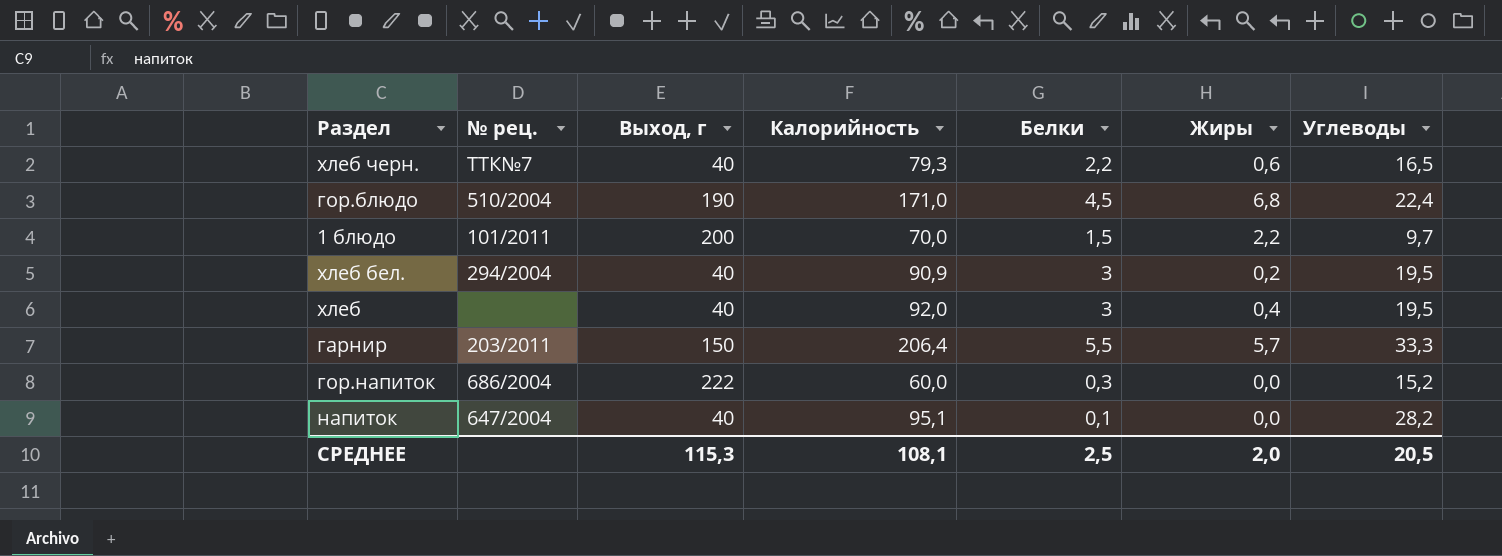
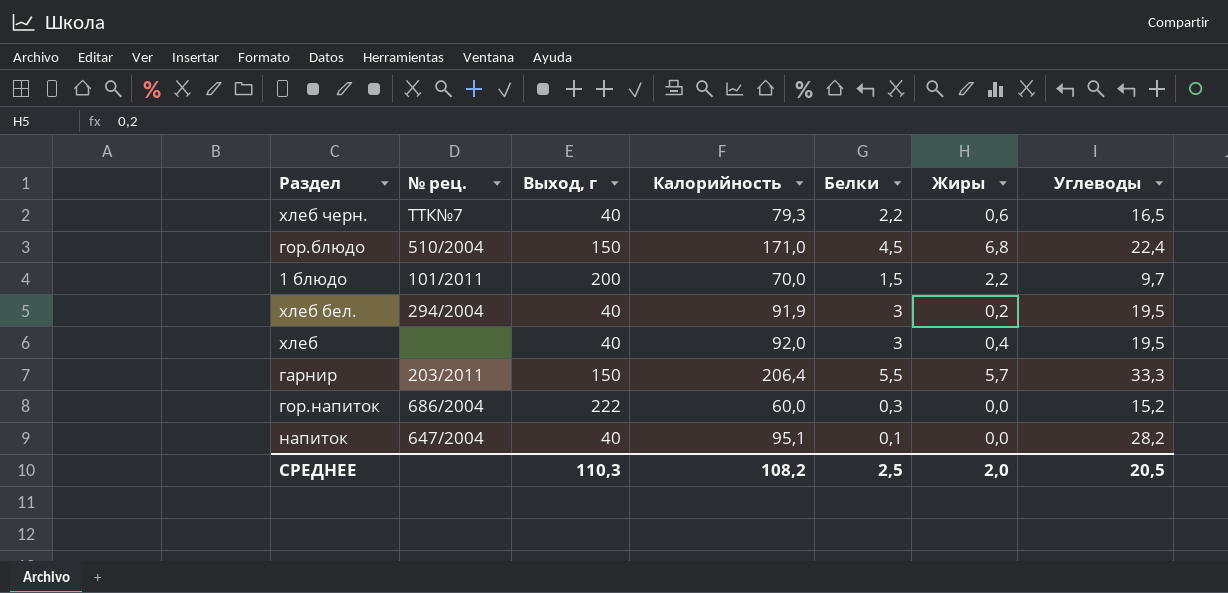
гор.блюдо | Выход, г: 190 -> 150
хлеб бел. | Калорийность: 90,9 -> 91,9
СРЕДНЕЕ | Выход, г: 115,3 -> 110,3
СРЕДНЕЕ | Калорийность: 108,1 -> 108,2

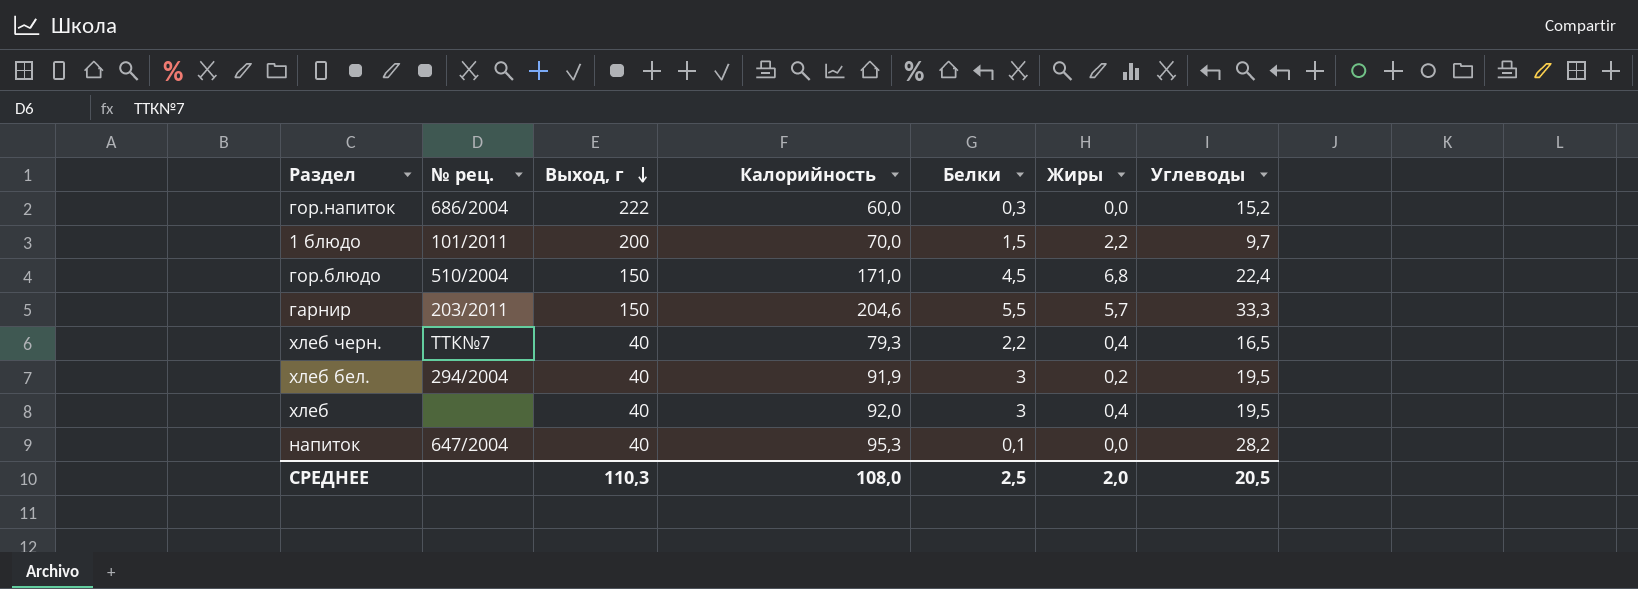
row order: none -> Выход, г descending
гарнир | Калорийность: 206,4 -> 204,6
хлеб черн. | Жиры: 0,6 -> 0,4
напиток | Калорийность: 95,1 -> 95,3
СРЕДНЕЕ | Калорийность: 108,2 -> 108,0

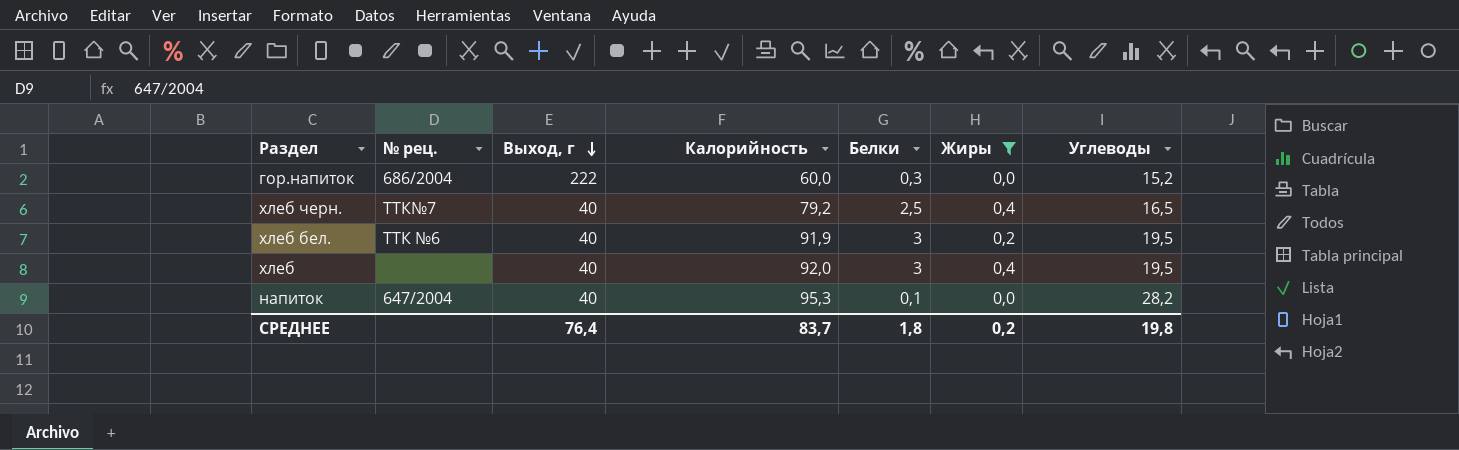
filter: none -> Жиры <= 0,4
хлеб черн. | Калорийность: 79,3 -> 79,2
хлеб черн. | Белки: 2,2 -> 2,5
хлеб бел. | № рец.: 294/2004 -> ТТК №6
СРЕДНЕЕ | Выход, г: 110,3 -> 76,4
СРЕДНЕЕ | Калорийность: 108,0 -> 83,7
СРЕДНЕЕ | Белки: 2,5 -> 1,8
СРЕДНЕЕ | Жиры: 2,0 -> 0,2
СРЕДНЕЕ | Углеводы: 20,5 -> 19,8

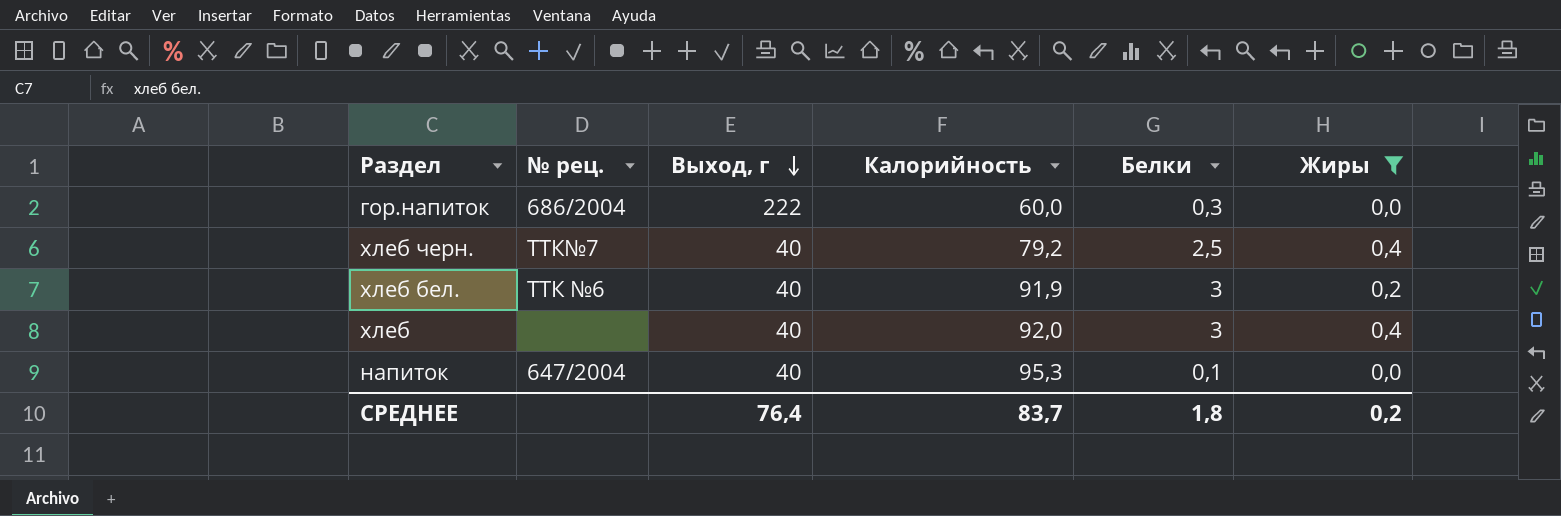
column Углеводы | position: 7 -> none

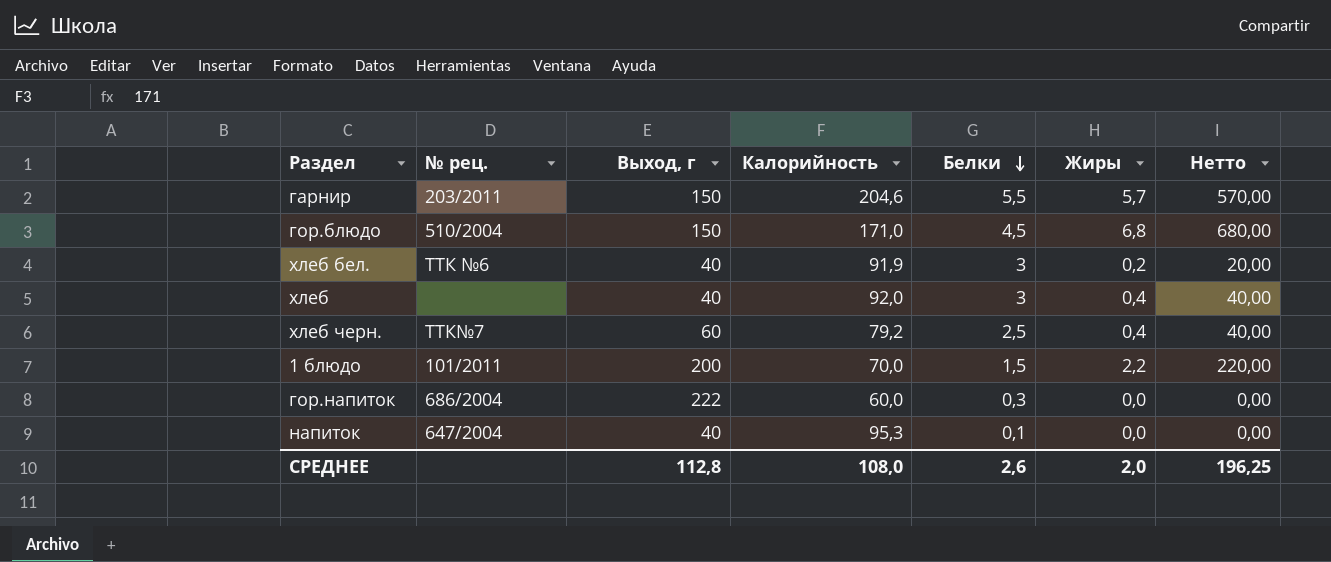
filter: Жиры <= 0,4 -> none
row order: Выход, г descending -> Белки descending
column Нетто | formula: none -> [Жиры] * 100
хлеб черн. | Выход, г: 40 -> 60
СРЕДНЕЕ | Выход, г: 76,4 -> 112,8
СРЕДНЕЕ | Калорийность: 83,7 -> 108,0
СРЕДНЕЕ | Белки: 1,8 -> 2,6
СРЕДНЕЕ | Жиры: 0,2 -> 2,0

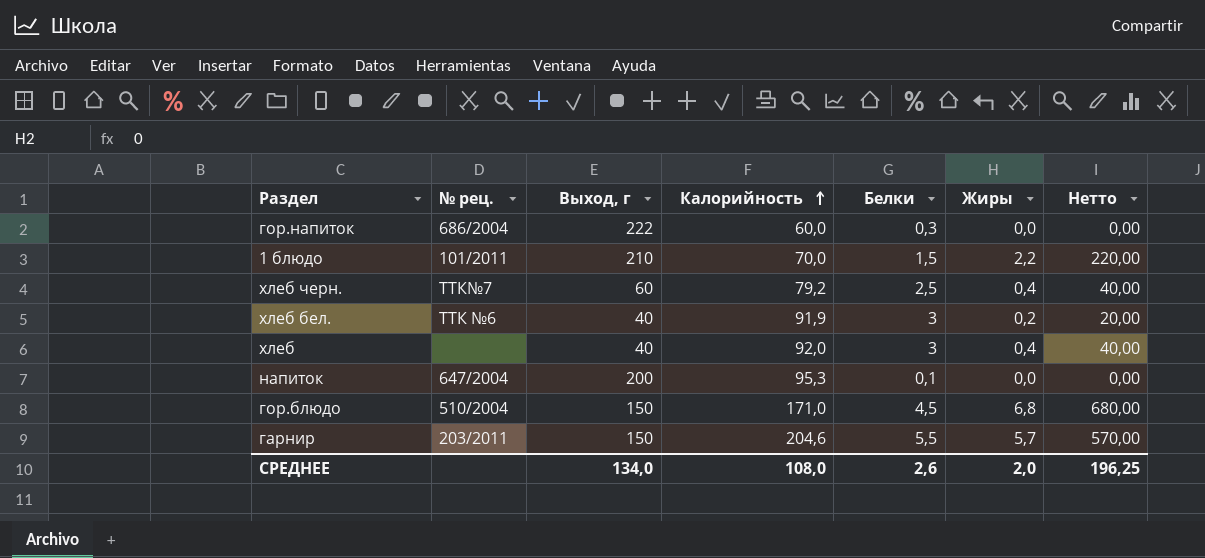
row order: Белки descending -> Калорийность ascending
1 блюдо | Выход, г: 200 -> 210
напиток | Выход, г: 40 -> 200
СРЕДНЕЕ | Выход, г: 112,8 -> 134,0

